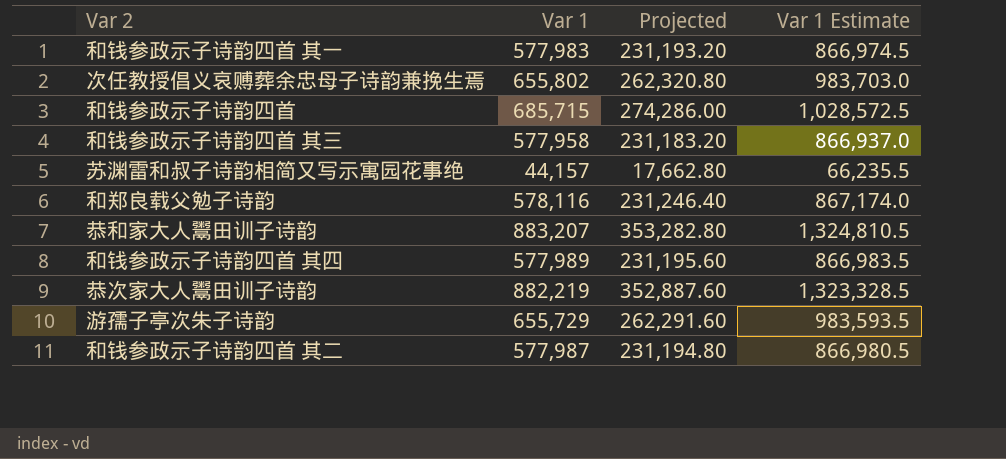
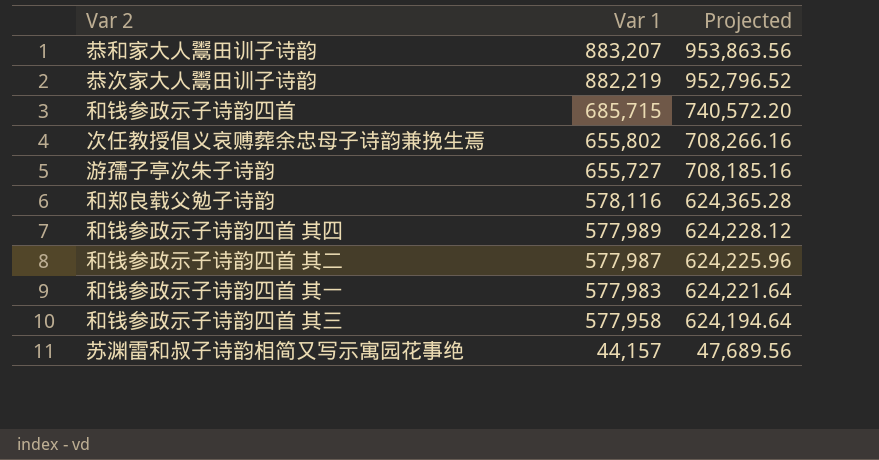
row order: none -> Var 1 descending
column Var 1 Estimate | formula: [Var 1] * 1.5 -> none
column Projected | formula: [Var 1] * 0.4 -> [Var 1] * 1.08
游孺子亭次朱子诗韵 | Var 1: 655,729 -> 655,727

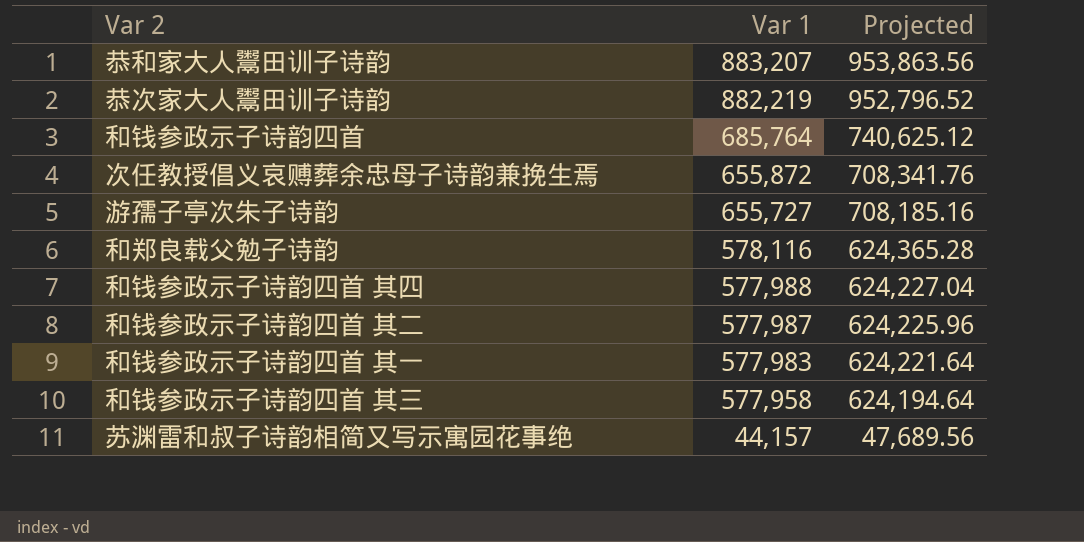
和钱参政示子诗韵四首 | Var 1: 685,715 -> 685,764
和钱参政示子诗韵四首 | Projected: 740,572.20 -> 740,625.12
次任教授倡义哀赙葬余忠母子诗韵兼挽生焉 | Var 1: 655,802 -> 655,872
次任教授倡义哀赙葬余忠母子诗韵兼挽生焉 | Projected: 708,266.16 -> 708,341.76
和钱参政示子诗韵四首 其四 | Var 1: 577,989 -> 577,988
和钱参政示子诗韵四首 其四 | Projected: 624,228.12 -> 624,227.04

